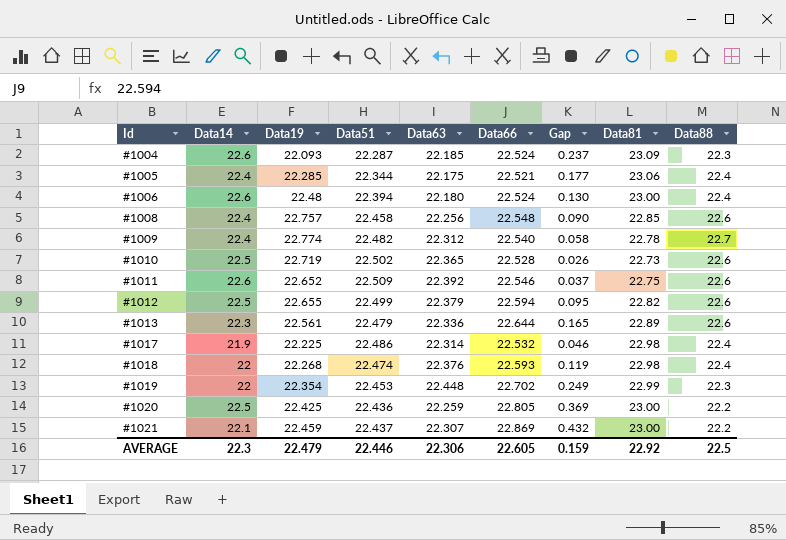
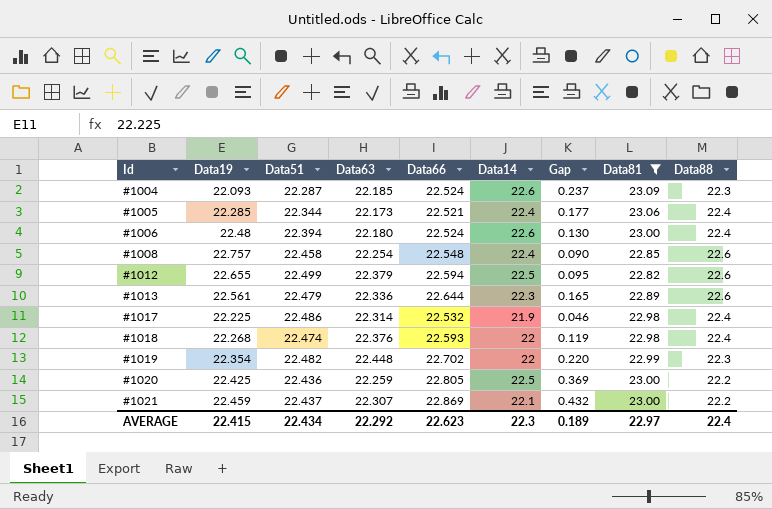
filter: none -> Data81 >= 22.82
column Data14 | position: 2 -> 6
#1005 | Data63: 22.175 -> 22.173
#1008 | Data63: 22.256 -> 22.254
#1019 | Data51: 22.453 -> 22.482
#1019 | Gap: 0.249 -> 0.220
AVERAGE | Data19: 22.479 -> 22.415
AVERAGE | Data51: 22.446 -> 22.434
AVERAGE | Data63: 22.306 -> 22.292
AVERAGE | Data66: 22.605 -> 22.623
AVERAGE | Gap: 0.159 -> 0.189
AVERAGE | Data81: 22.92 -> 22.97
AVERAGE | Data88: 22.5 -> 22.4

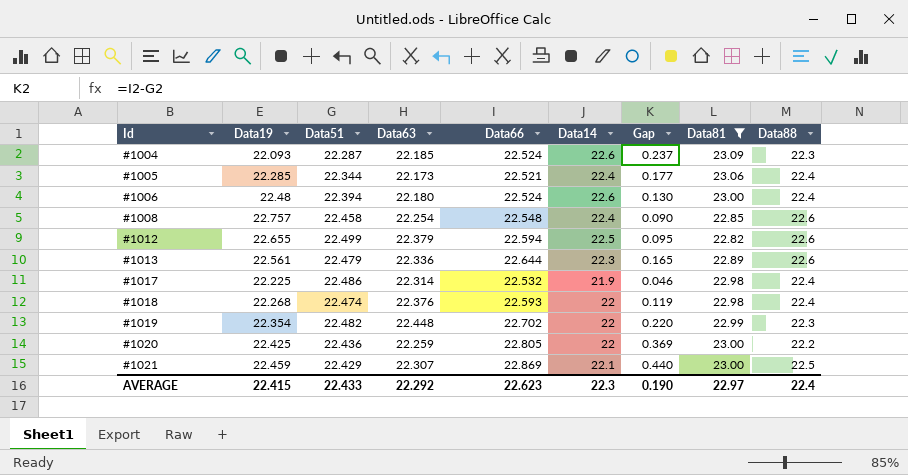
#1020 | Data14: 22.5 -> 22
#1021 | Data51: 22.437 -> 22.429
#1021 | Gap: 0.432 -> 0.440
#1021 | Data88: 22.2 -> 22.5
AVERAGE | Data51: 22.434 -> 22.433
AVERAGE | Gap: 0.189 -> 0.190

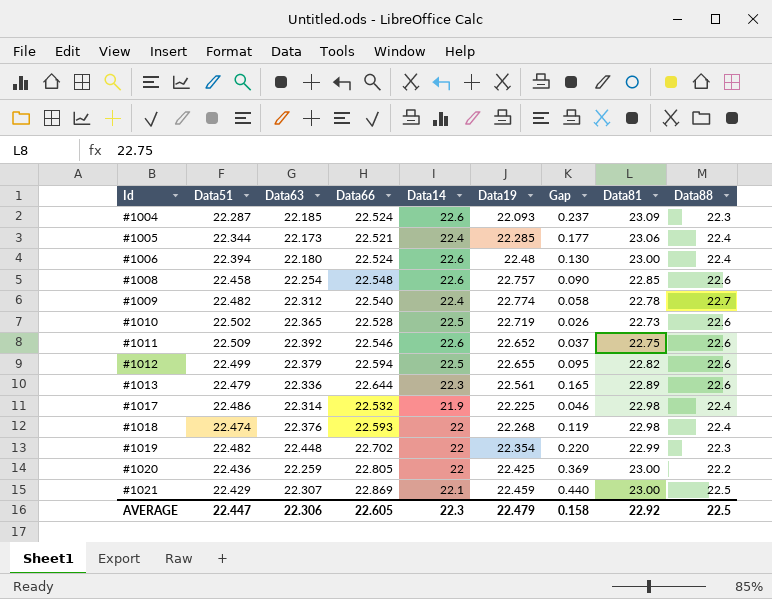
filter: Data81 >= 22.82 -> none
column Data19 | position: 2 -> 6
#1008 | Data14: 22.4 -> 22.6
AVERAGE | Data51: 22.433 -> 22.447
AVERAGE | Data63: 22.292 -> 22.306
AVERAGE | Data66: 22.623 -> 22.605
AVERAGE | Data19: 22.415 -> 22.479
AVERAGE | Gap: 0.190 -> 0.158
AVERAGE | Data81: 22.97 -> 22.92
AVERAGE | Data88: 22.4 -> 22.5

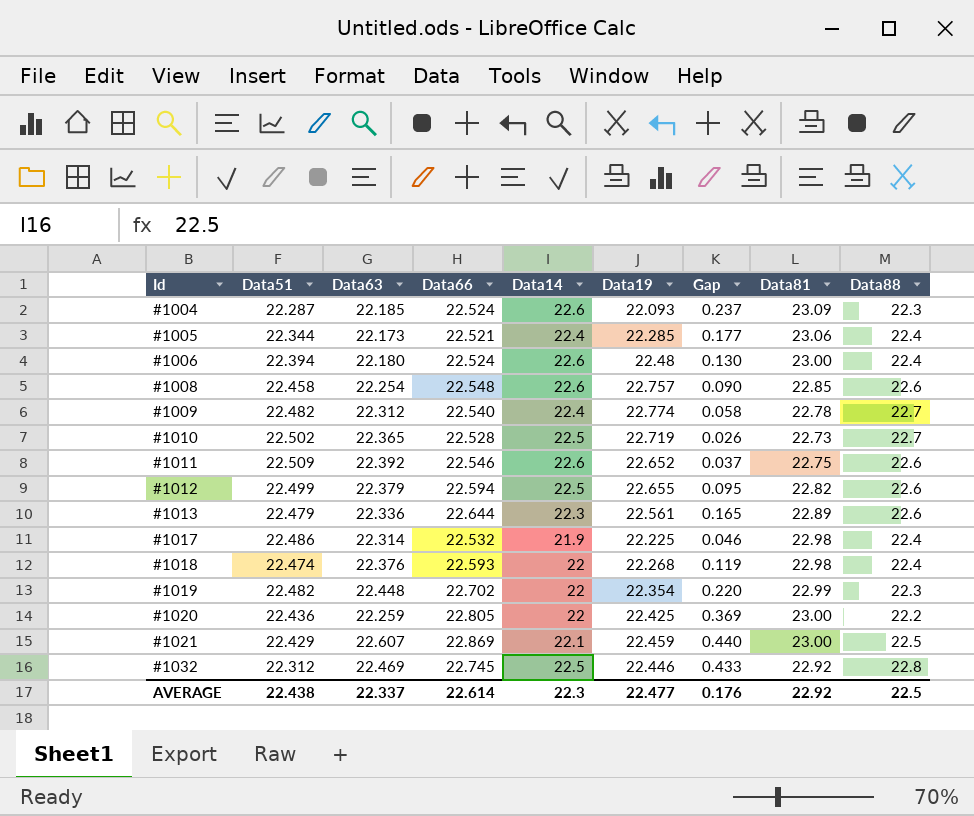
#1010 | Data88: 22.6 -> 22.7
#1021 | Data63: 22.307 -> 22.607
row #1032: none -> 22.312 | 22.469 | 22.745 | 22.5 | 22.446 | 0.433 | 22.92 | 22.8
AVERAGE | Data51: 22.447 -> 22.438
AVERAGE | Data63: 22.306 -> 22.337
AVERAGE | Data66: 22.605 -> 22.614
AVERAGE | Data19: 22.479 -> 22.477
AVERAGE | Gap: 0.158 -> 0.176

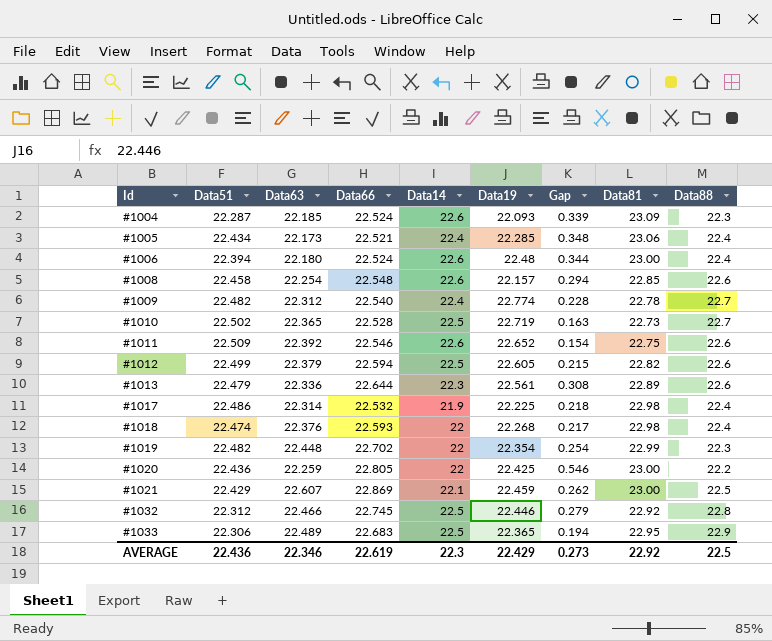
column Gap | formula: [Data66] - [Data51] -> [Data66] - [Data63]
#1005 | Data51: 22.344 -> 22.434
#1008 | Data19: 22.757 -> 22.157
#1012 | Data19: 22.655 -> 22.605
#1032 | Data63: 22.469 -> 22.466
row #1033: none -> 22.306 | 22.489 | 22.683 | 22.5 | 22.365 | 0.194 | 22.95 | 22.9
AVERAGE | Data51: 22.438 -> 22.436
AVERAGE | Data63: 22.337 -> 22.346
AVERAGE | Data66: 22.614 -> 22.619
AVERAGE | Data19: 22.477 -> 22.429
AVERAGE | Gap: 0.176 -> 0.273

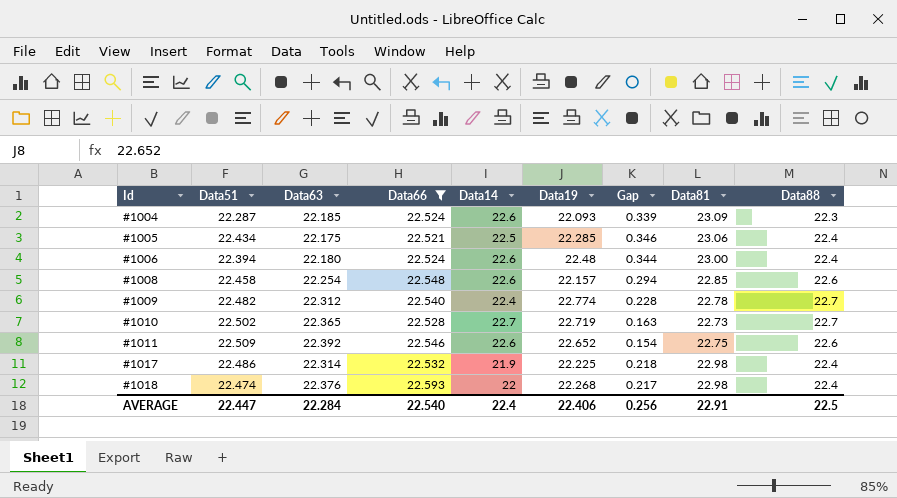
filter: none -> Data66 <= 22.593
#1005 | Data63: 22.173 -> 22.175
#1005 | Data14: 22.4 -> 22.5
#1005 | Gap: 0.348 -> 0.346
#1010 | Data14: 22.5 -> 22.7
AVERAGE | Data51: 22.436 -> 22.447
AVERAGE | Data63: 22.346 -> 22.284
AVERAGE | Data66: 22.619 -> 22.540
AVERAGE | Data14: 22.3 -> 22.4
AVERAGE | Data19: 22.429 -> 22.406
AVERAGE | Gap: 0.273 -> 0.256
AVERAGE | Data81: 22.92 -> 22.91

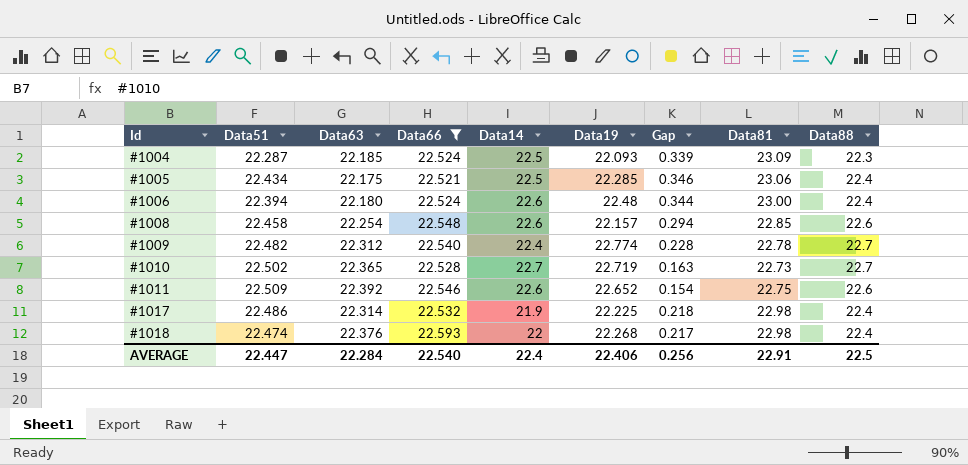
#1004 | Data14: 22.6 -> 22.5

